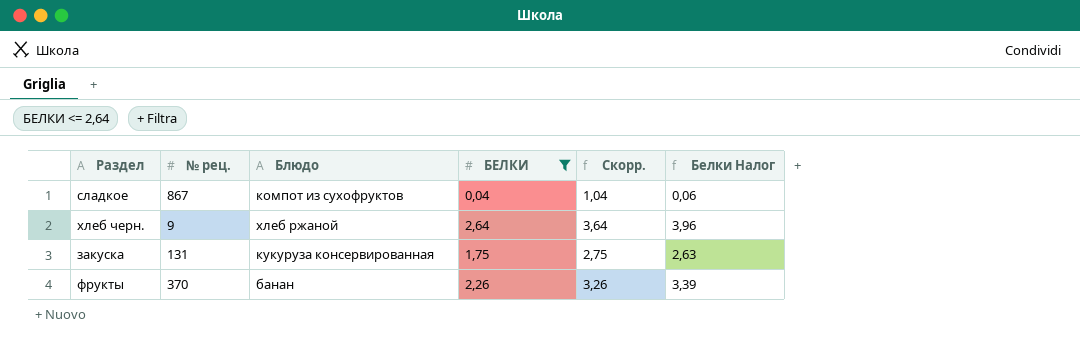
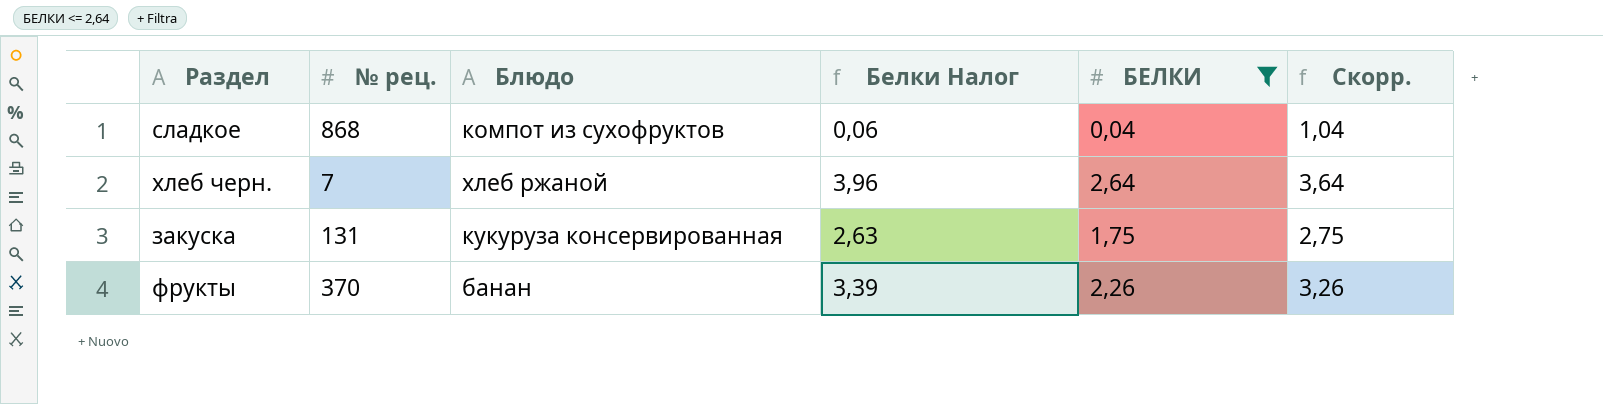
column Белки Налог | position: 6 -> 4
сладкое | № рец.: 867 -> 868
хлеб черн. | № рец.: 9 -> 7

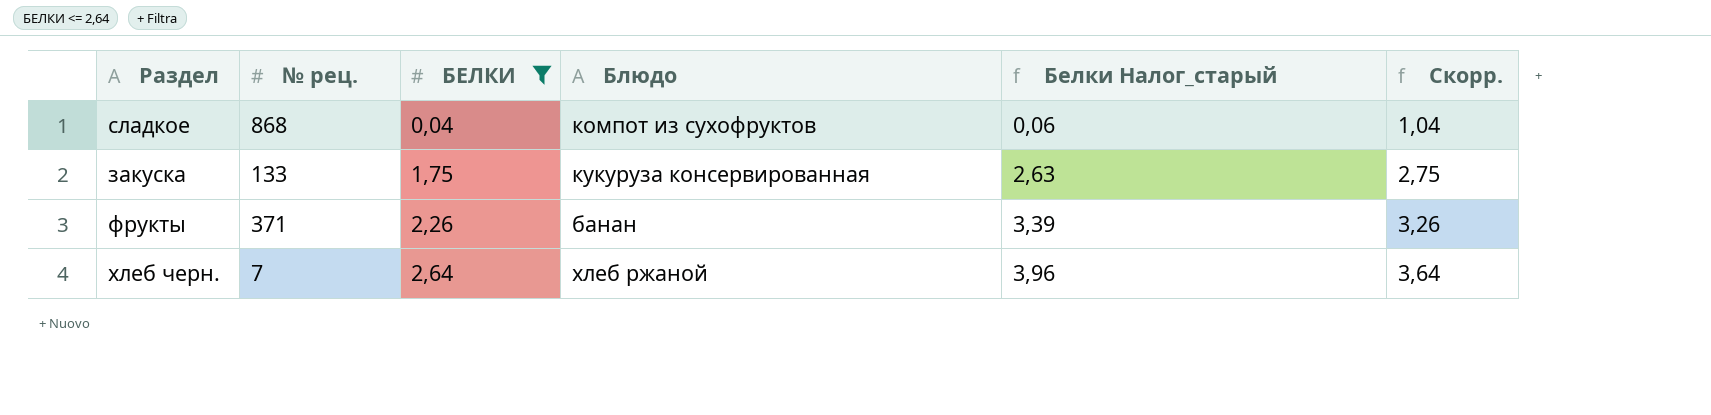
row order: none -> БЕЛКИ ascending
column БЕЛКИ | position: 5 -> 3
column name: Белки Налог -> Белки Налог_старый
закуска | № рец.: 131 -> 133
фрукты | № рец.: 370 -> 371

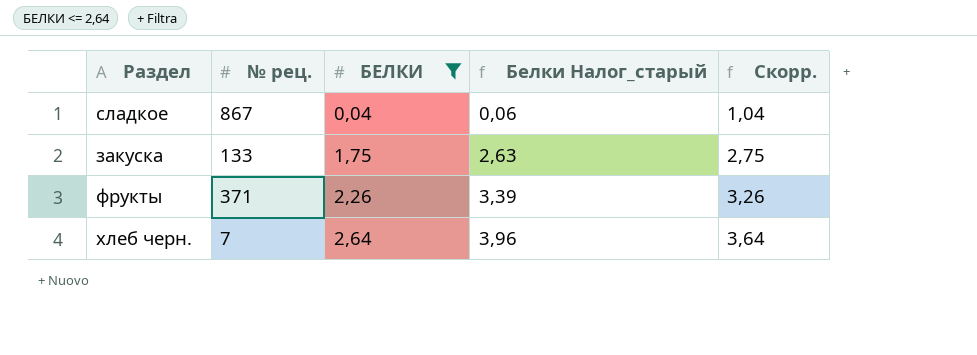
column Блюдо | position: 4 -> none
сладкое | № рец.: 868 -> 867

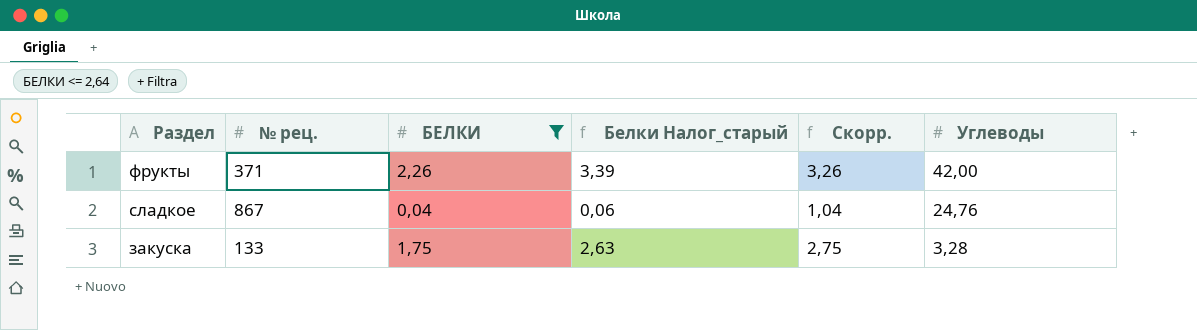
row order: БЕЛКИ ascending -> Раздел descending
column Углеводы | position: none -> 6
row хлеб черн.: 7 | 2,64 | 3,96 | 3,64 -> none

